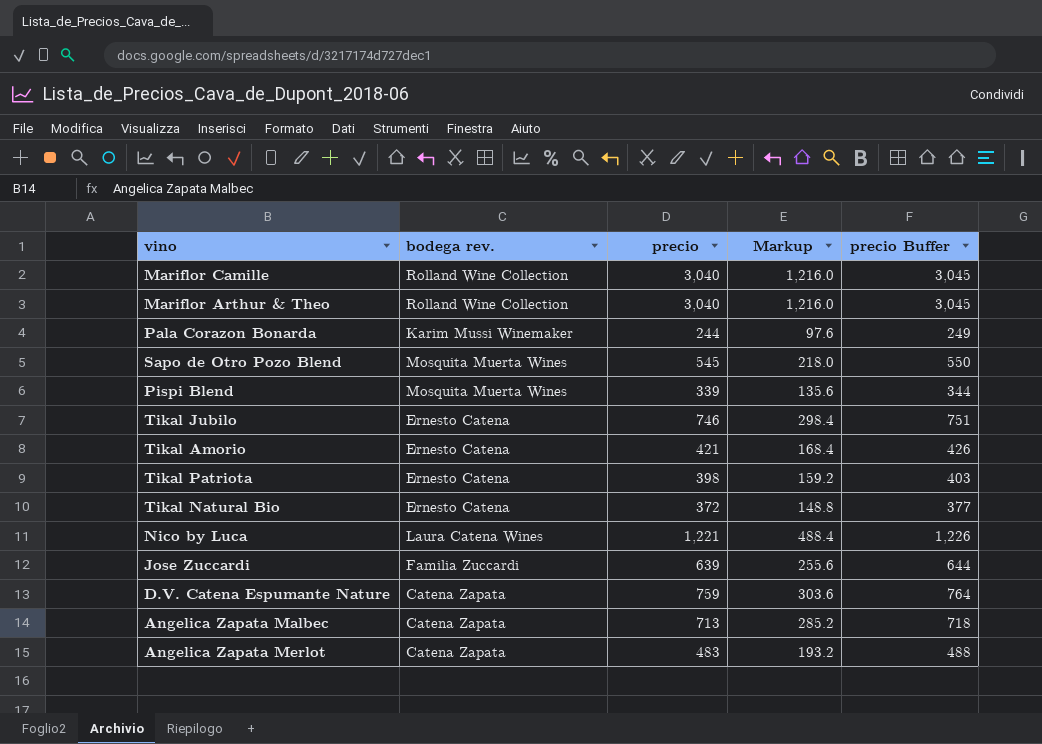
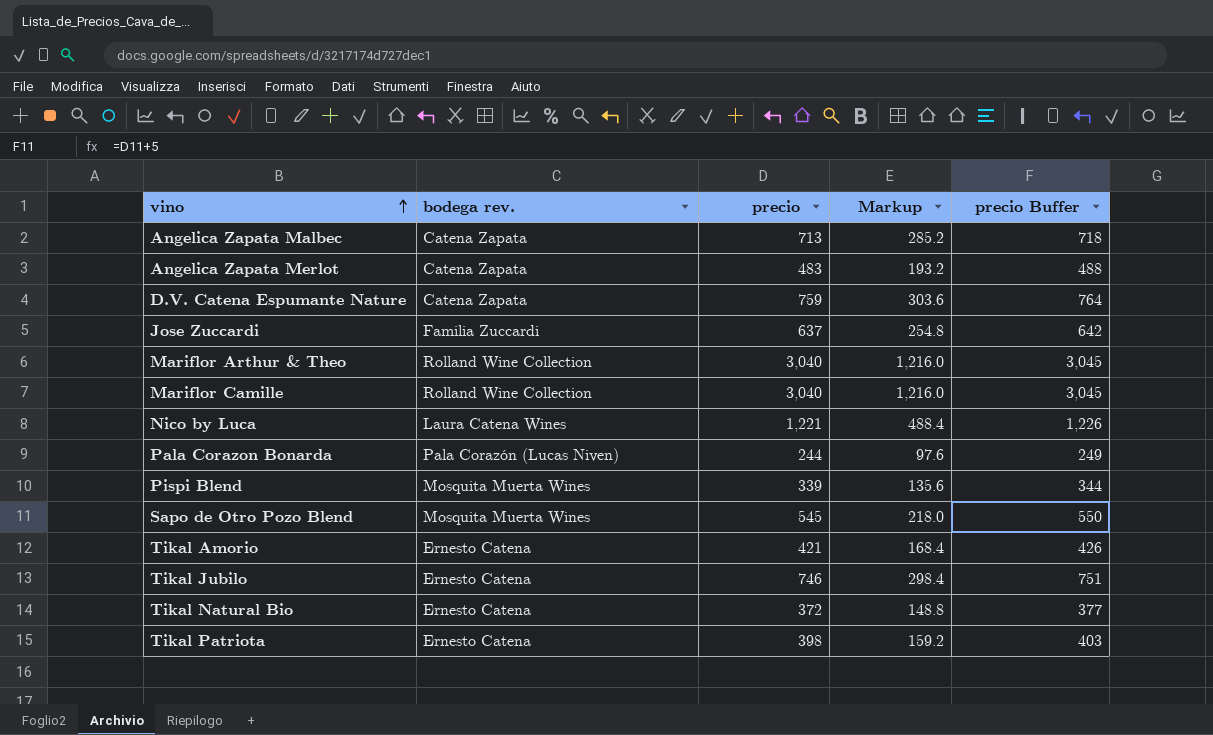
row order: none -> vino ascending
Jose Zuccardi | precio: 639 -> 637
Jose Zuccardi | Markup: 255.6 -> 254.8
Jose Zuccardi | precio Buffer: 644 -> 642
Pala Corazon Bonarda | bodega rev.: Karim Mussi Winemaker -> Pala Corazón (Lucas Niven)

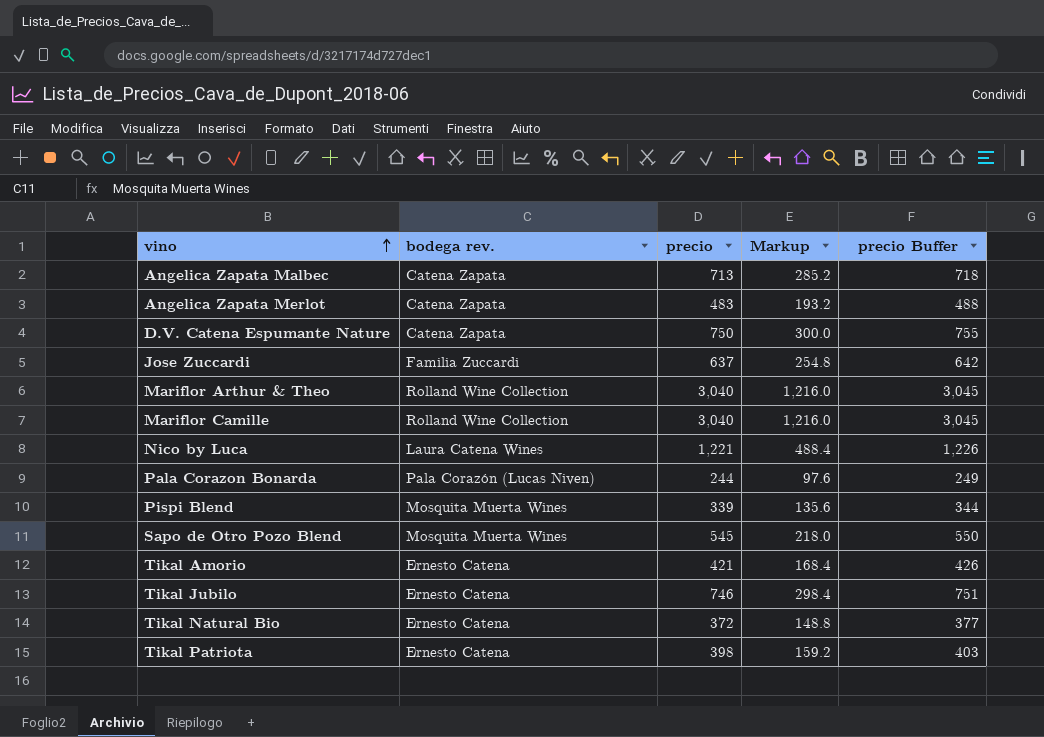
D.V. Catena Espumante Nature | precio: 759 -> 750
D.V. Catena Espumante Nature | Markup: 303.6 -> 300.0
D.V. Catena Espumante Nature | precio Buffer: 764 -> 755

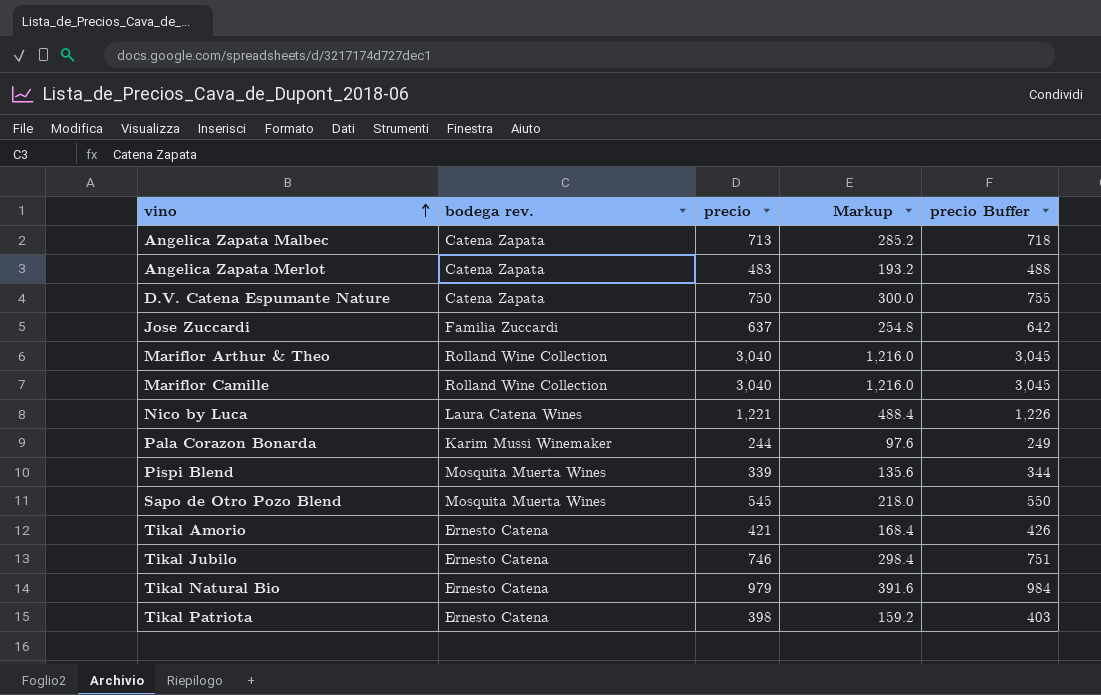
Pala Corazon Bonarda | bodega rev.: Pala Corazón (Lucas Niven) -> Karim Mussi Winemaker
Tikal Natural Bio | precio: 372 -> 979
Tikal Natural Bio | Markup: 148.8 -> 391.6
Tikal Natural Bio | precio Buffer: 377 -> 984

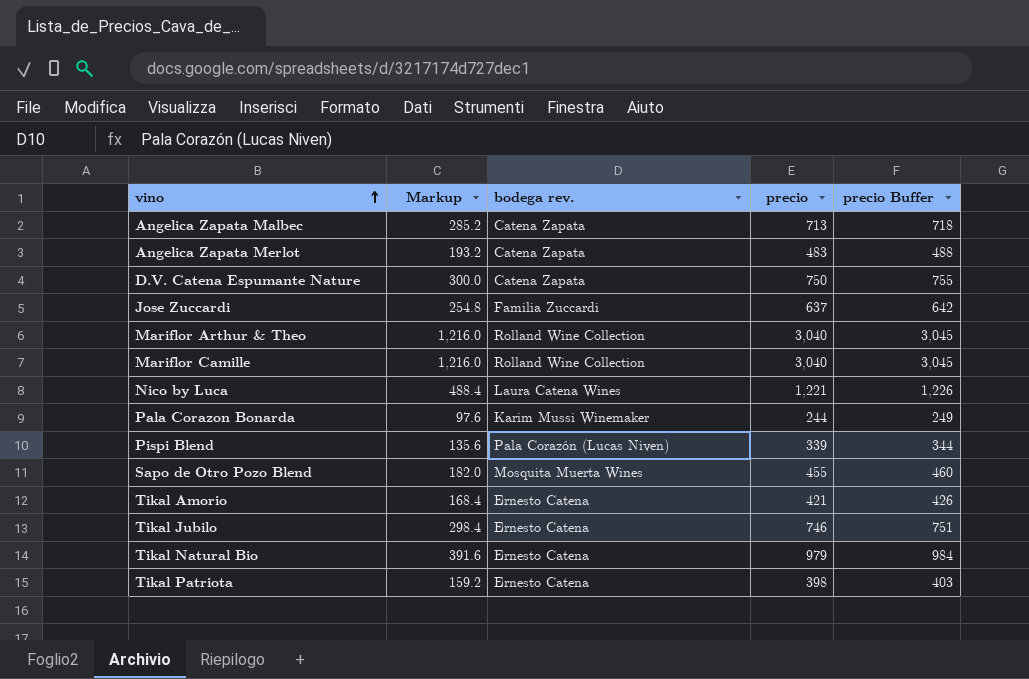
column Markup | position: 4 -> 2
Pispi Blend | bodega rev.: Mosquita Muerta Wines -> Pala Corazón (Lucas Niven)
Sapo de Otro Pozo Blend | Markup: 218.0 -> 182.0
Sapo de Otro Pozo Blend | precio: 545 -> 455
Sapo de Otro Pozo Blend | precio Buffer: 550 -> 460

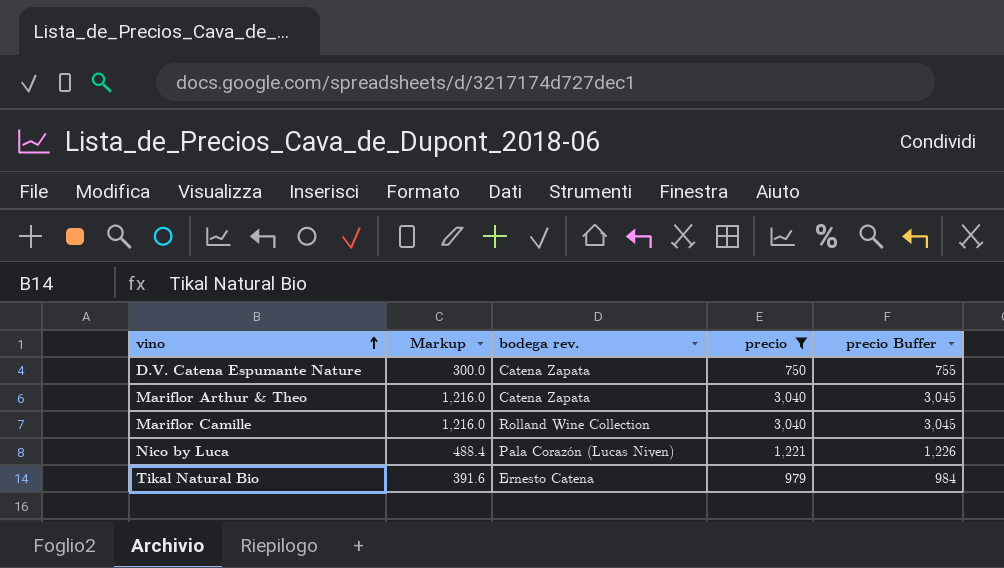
filter: none -> precio >= 750
Mariflor Arthur & Theo | bodega rev.: Rolland Wine Collection -> Catena Zapata
Nico by Luca | bodega rev.: Laura Catena Wines -> Pala Corazón (Lucas Niven)

